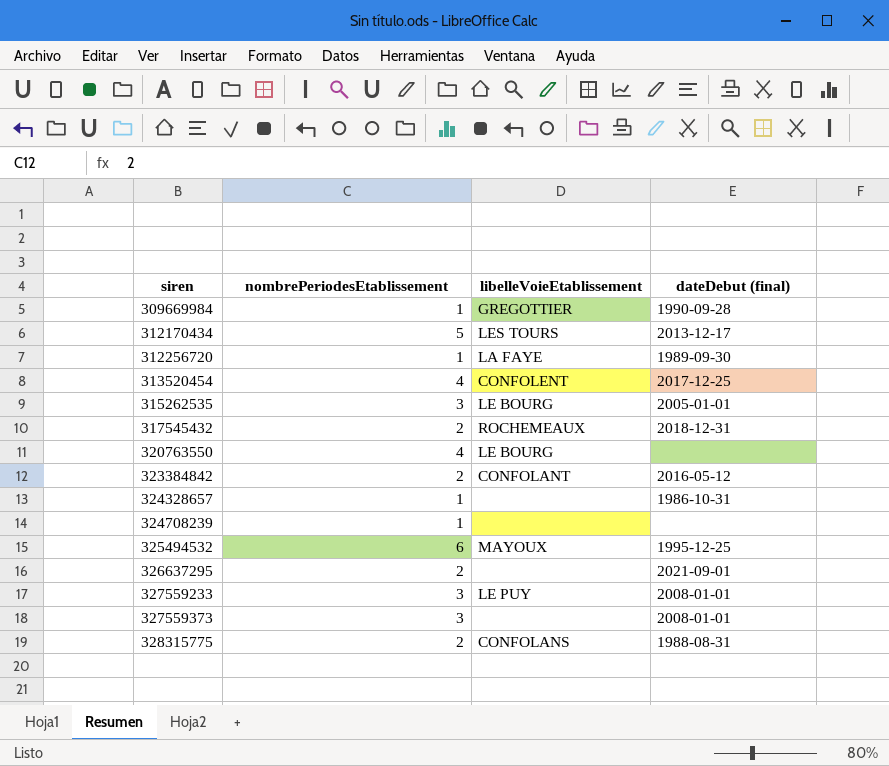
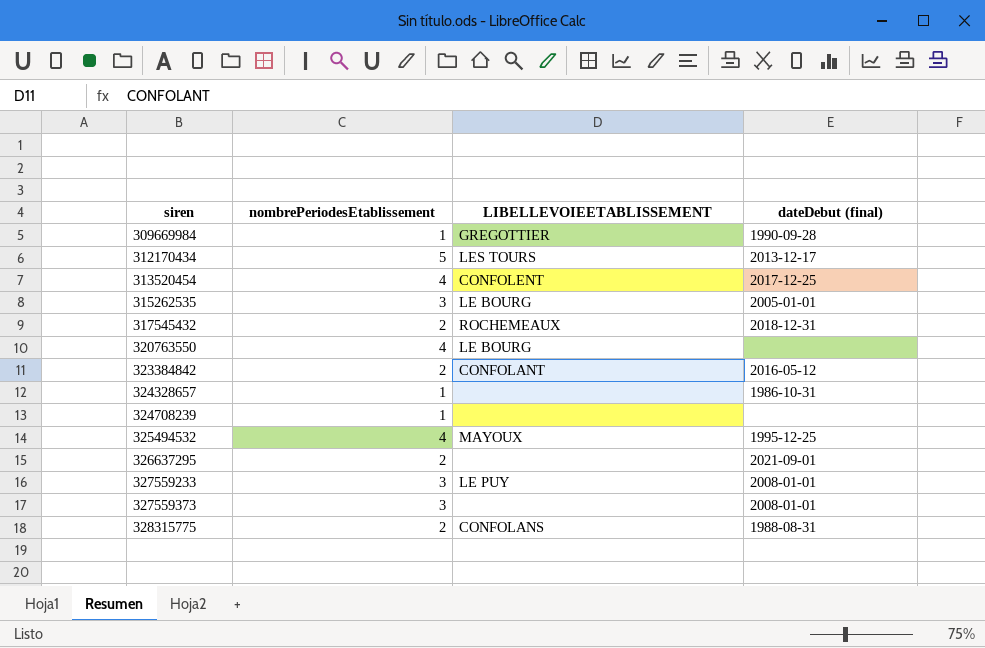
column name: libelleVoieEtablissement -> LIBELLEVOIEETABLISSEMENT
row 312256720: 1 | LA FAYE | 1989-09-30 -> none
325494532 | nombrePeriodesEtablissement: 6 -> 4

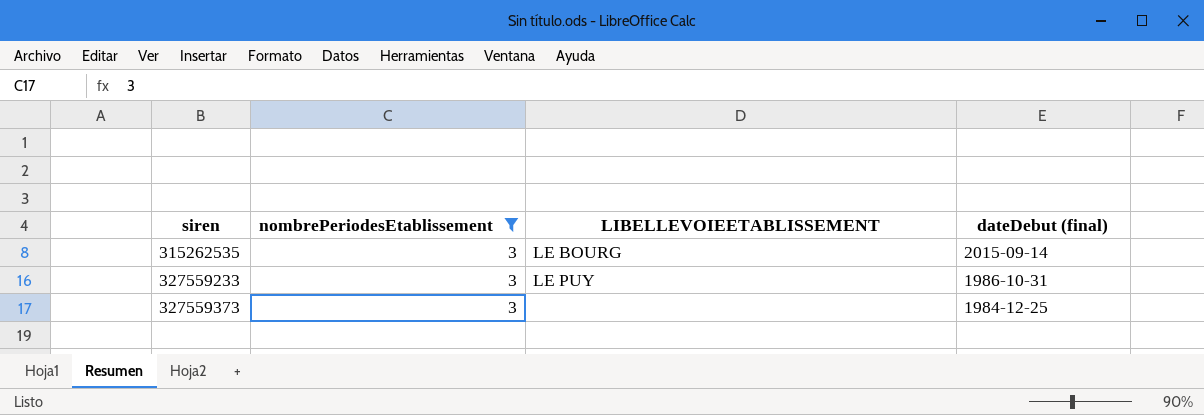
filter: none -> nombrePeriodesEtablissement = 3
315262535 | dateDebut (final): 2005-01-01 -> 2015-09-14
327559233 | dateDebut (final): 2008-01-01 -> 1986-10-31
327559373 | dateDebut (final): 2008-01-01 -> 1984-12-25

